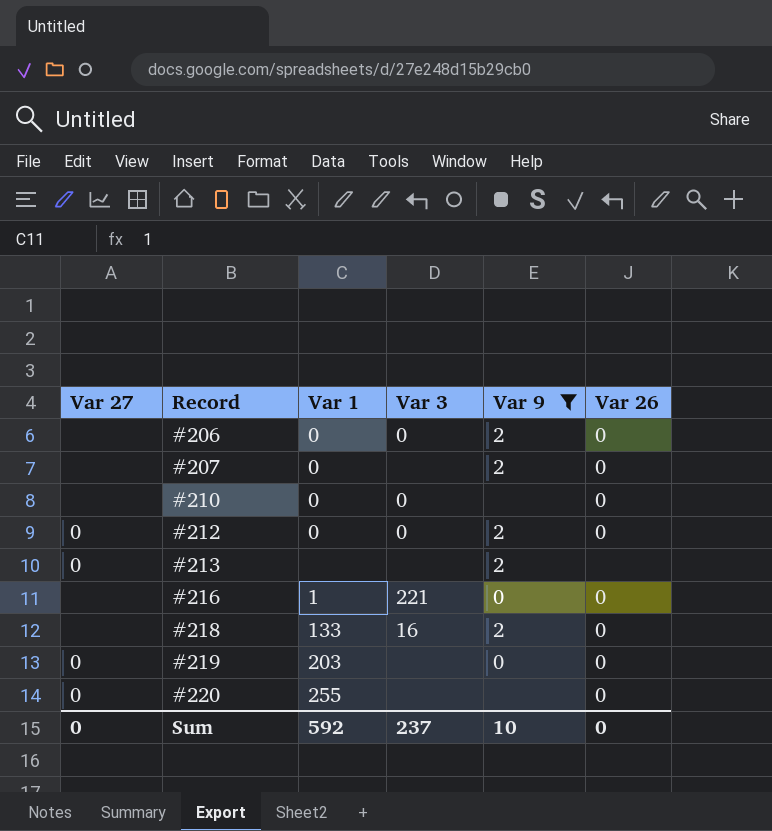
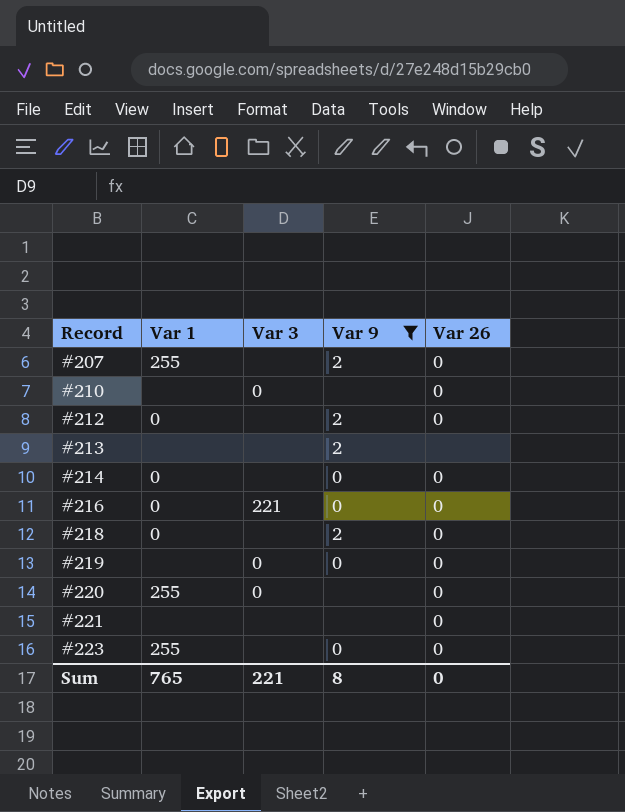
column Var 27 | position: 1 -> none
row #206: none | 0 | 0 | 2 | 0 -> none
#207 | Var 1: 0 -> 255
#210 | Var 1: 0 -> none
#212 | Var 3: 0 -> none
row #214: none -> 0 | none | 0 | 0
#216 | Var 1: 1 -> 0
#218 | Var 1: 133 -> 0
#218 | Var 3: 16 -> none
#219 | Var 1: 203 -> none
#219 | Var 3: none -> 0
#220 | Var 3: none -> 0
row #221: none -> none | none | none | 0
row #223: none -> 255 | none | 0 | 0
Sum | Var 1: 592 -> 765
Sum | Var 3: 237 -> 221
Sum | Var 9: 10 -> 8

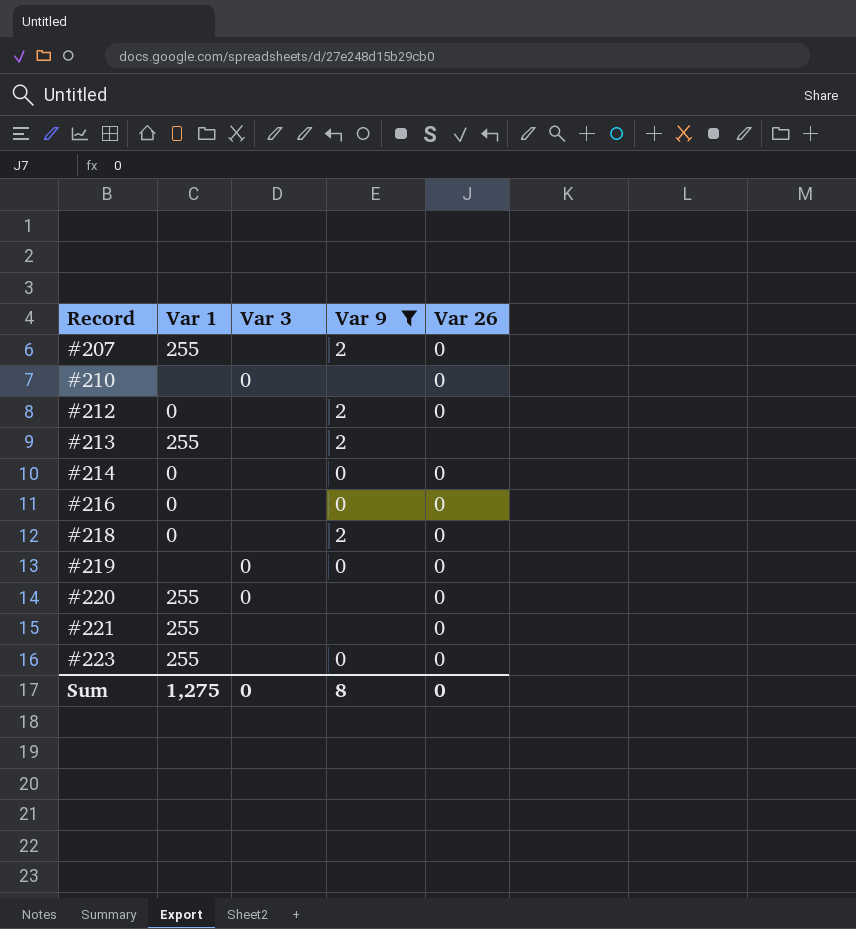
#213 | Var 1: none -> 255
#216 | Var 3: 221 -> none
#221 | Var 1: none -> 255
Sum | Var 1: 765 -> 1,275
Sum | Var 3: 221 -> 0

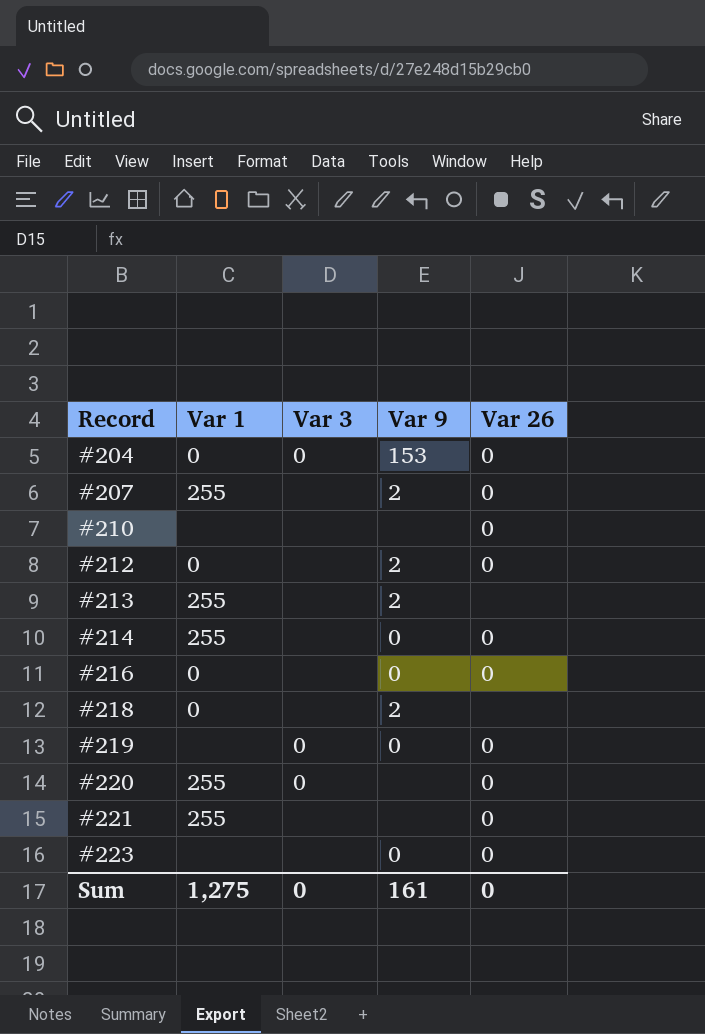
filter: Var 9 != 153 -> none
#210 | Var 3: 0 -> none
#214 | Var 1: 0 -> 255
#218 | Var 26: 0 -> none
#223 | Var 1: 255 -> none
Sum | Var 9: 8 -> 161

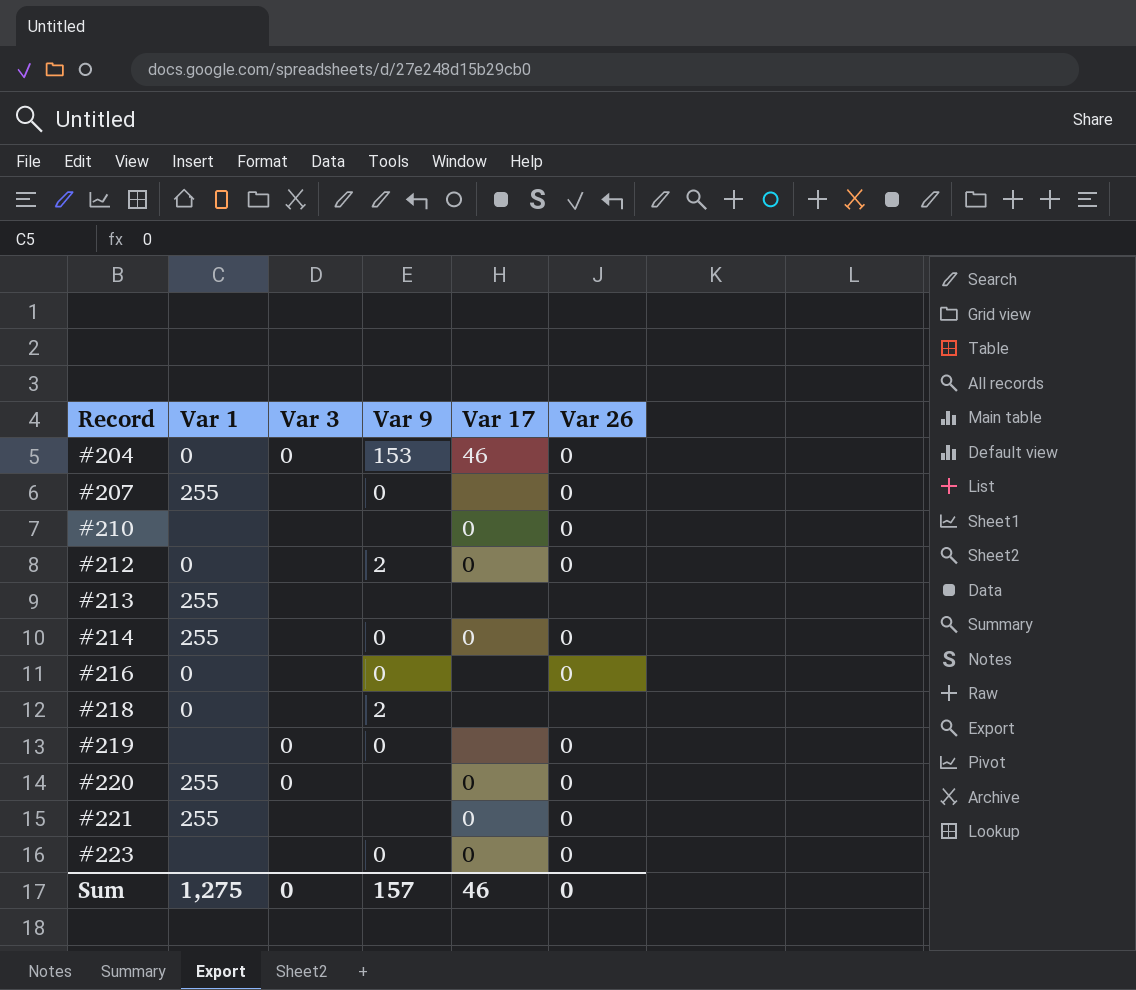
column Var 17 | position: none -> 5
#207 | Var 9: 2 -> 0
#213 | Var 9: 2 -> none
Sum | Var 9: 161 -> 157

